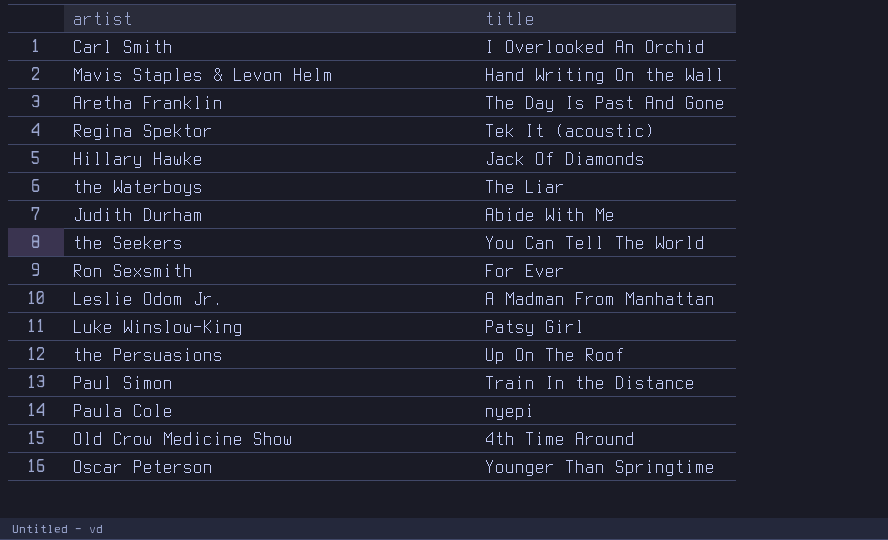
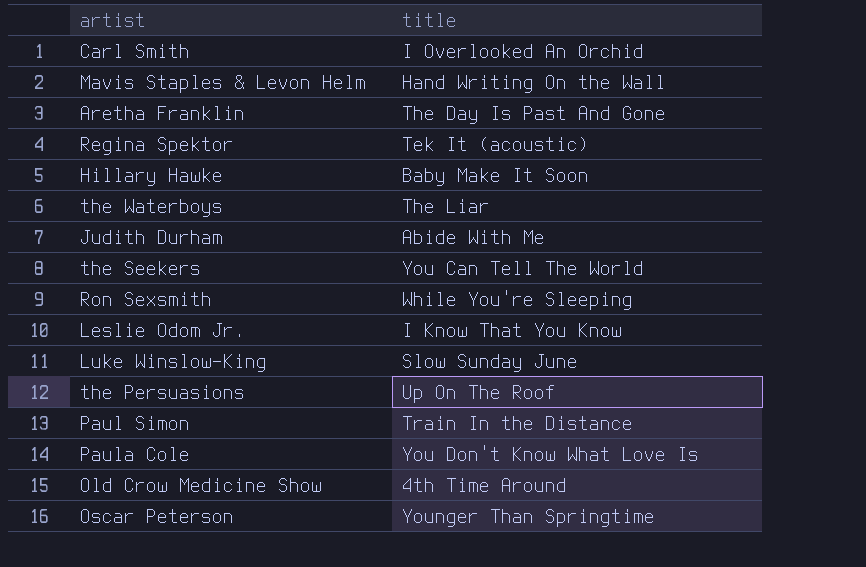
Hillary Hawke | title: Jack Of Diamonds -> Baby Make It Soon
Ron Sexsmith | title: For Ever -> While You're Sleeping
Leslie Odom Jr. | title: A Madman From Manhattan -> I Know That You Know
Luke Winslow-King | title: Patsy Girl -> Slow Sunday June
Paula Cole | title: nyepi -> You Don't Know What Love Is

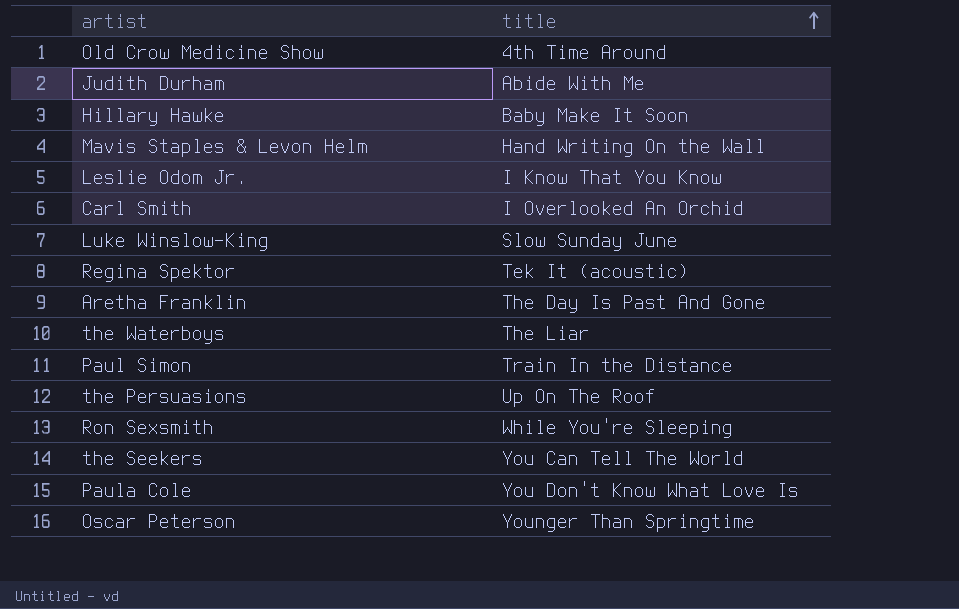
row order: none -> title ascending

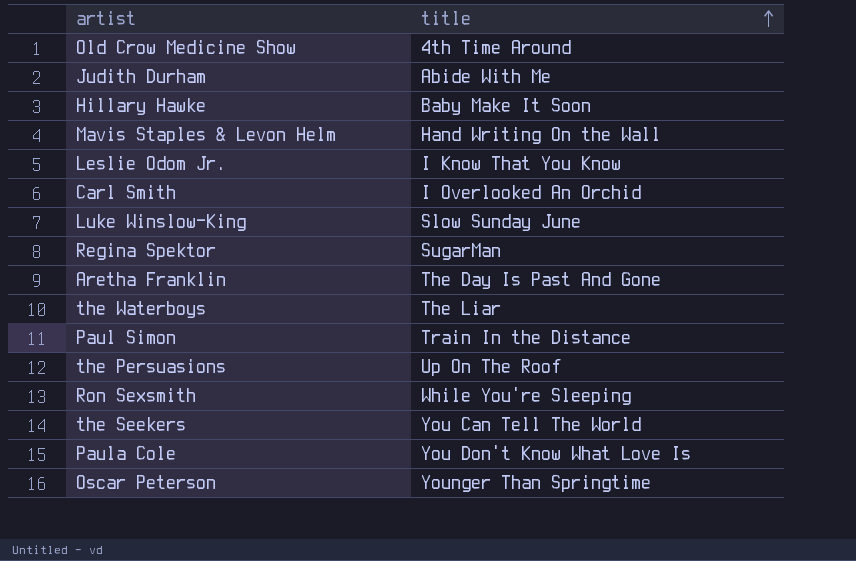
Regina Spektor | title: Tek It (acoustic) -> SugarMan

